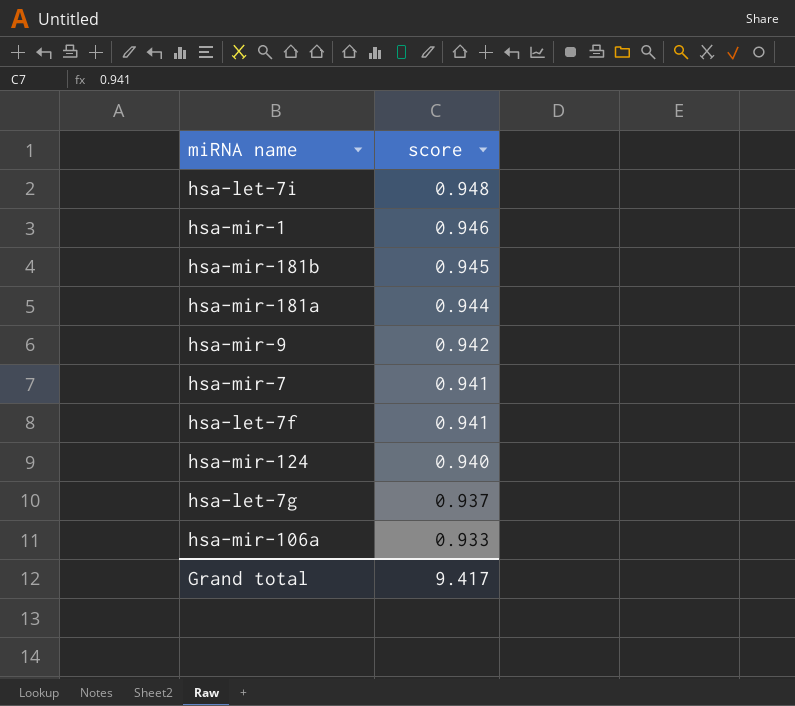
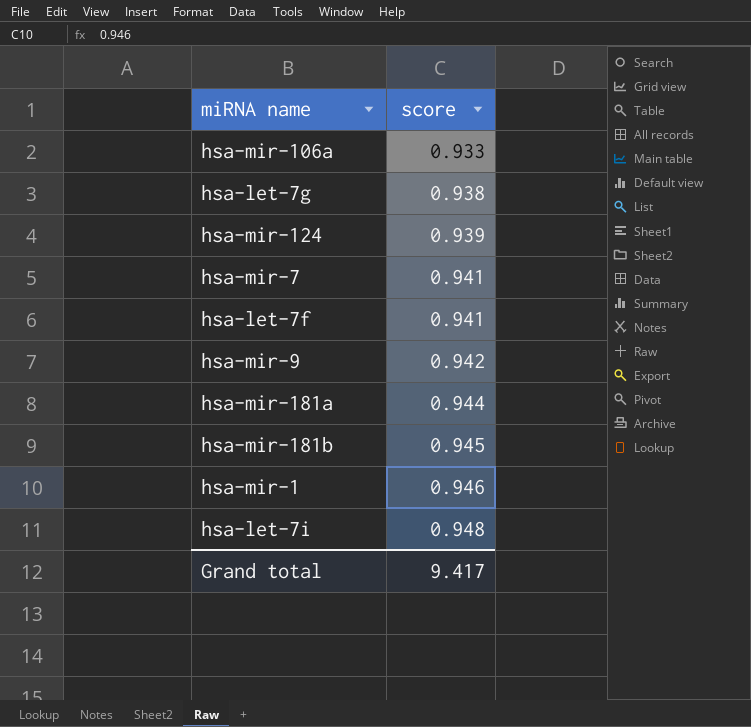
row order: score descending -> score ascending
hsa-let-7g | score: 0.937 -> 0.938
hsa-mir-124 | score: 0.940 -> 0.939

